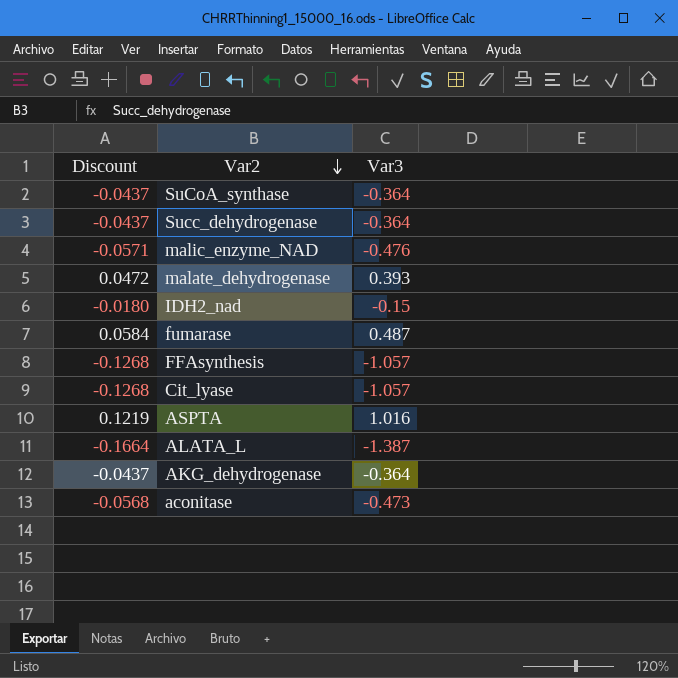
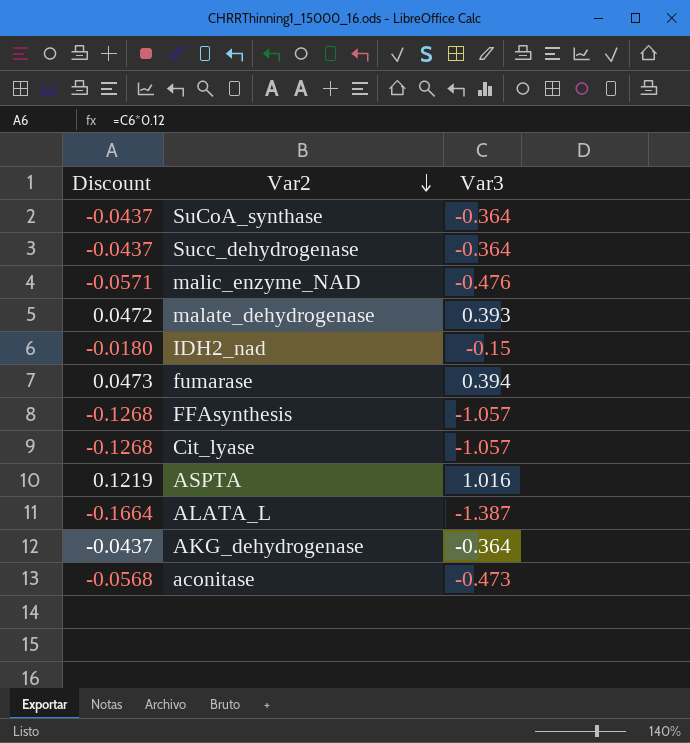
fumarase | Discount: 0.0584 -> 0.0473
fumarase | Var3: 0.487 -> 0.394

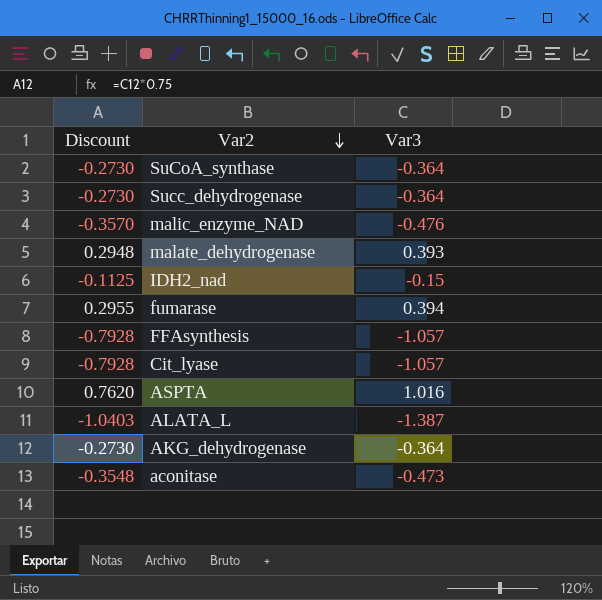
column Discount | formula: [Var3] * 0.12 -> [Var3] * 0.75

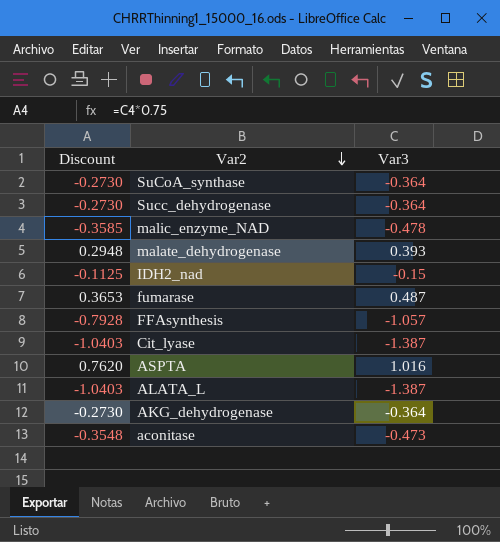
malic_enzyme_NAD | Discount: -0.3570 -> -0.3585
malic_enzyme_NAD | Var3: -0.476 -> -0.478
fumarase | Discount: 0.2955 -> 0.3653
fumarase | Var3: 0.394 -> 0.487
Cit_lyase | Discount: -0.7928 -> -1.0403
Cit_lyase | Var3: -1.057 -> -1.387

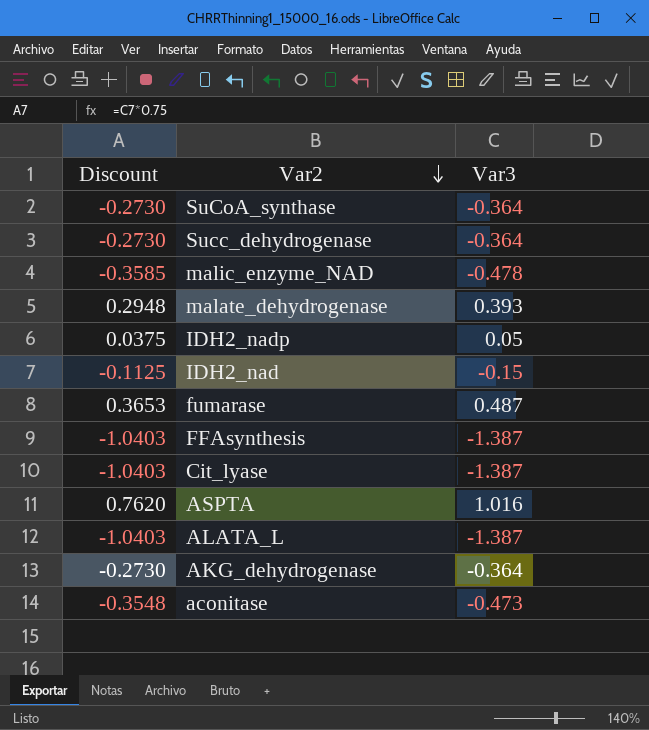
row IDH2_nadp: none -> 0.0375 | 0.05
FFAsynthesis | Discount: -0.7928 -> -1.0403
FFAsynthesis | Var3: -1.057 -> -1.387

